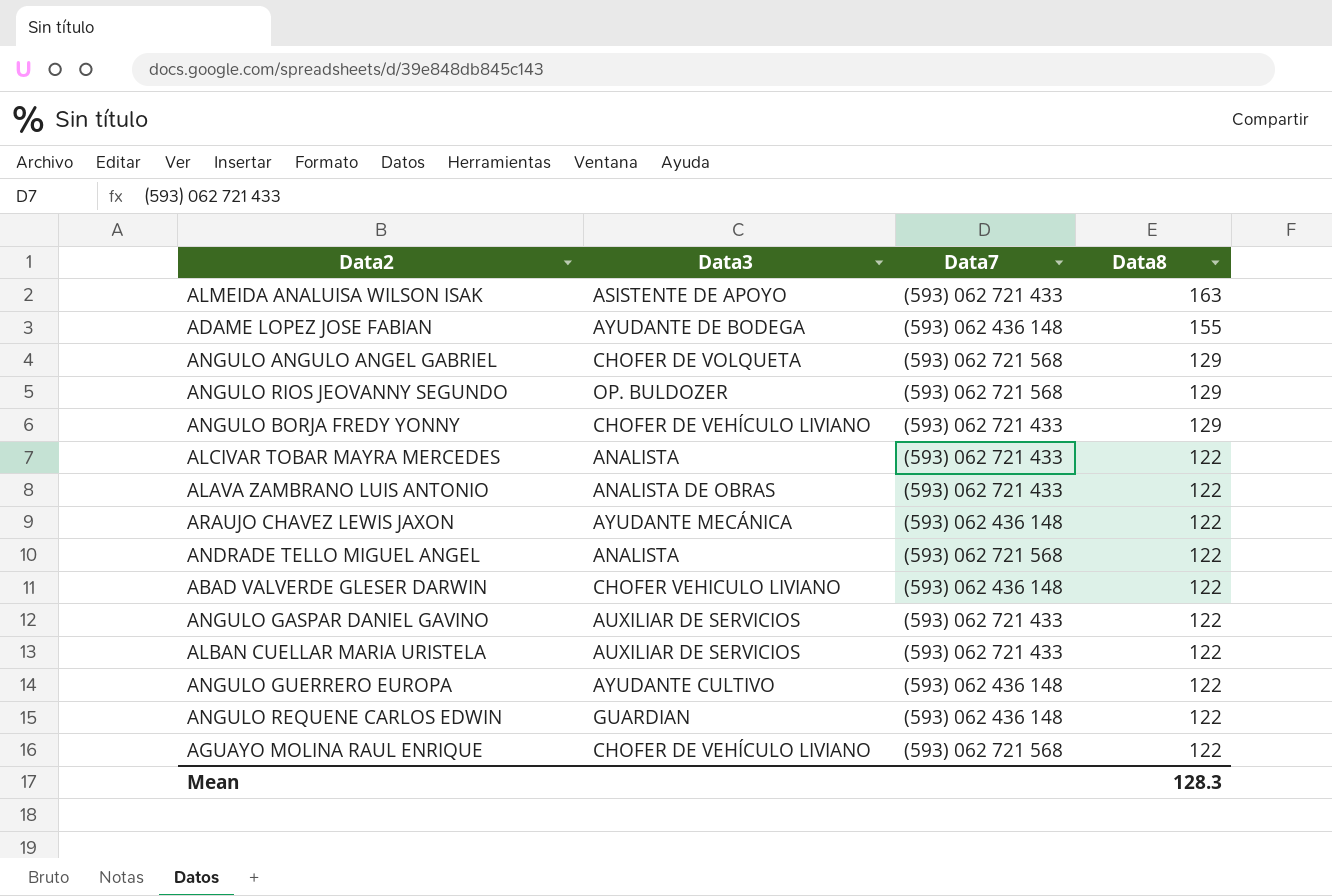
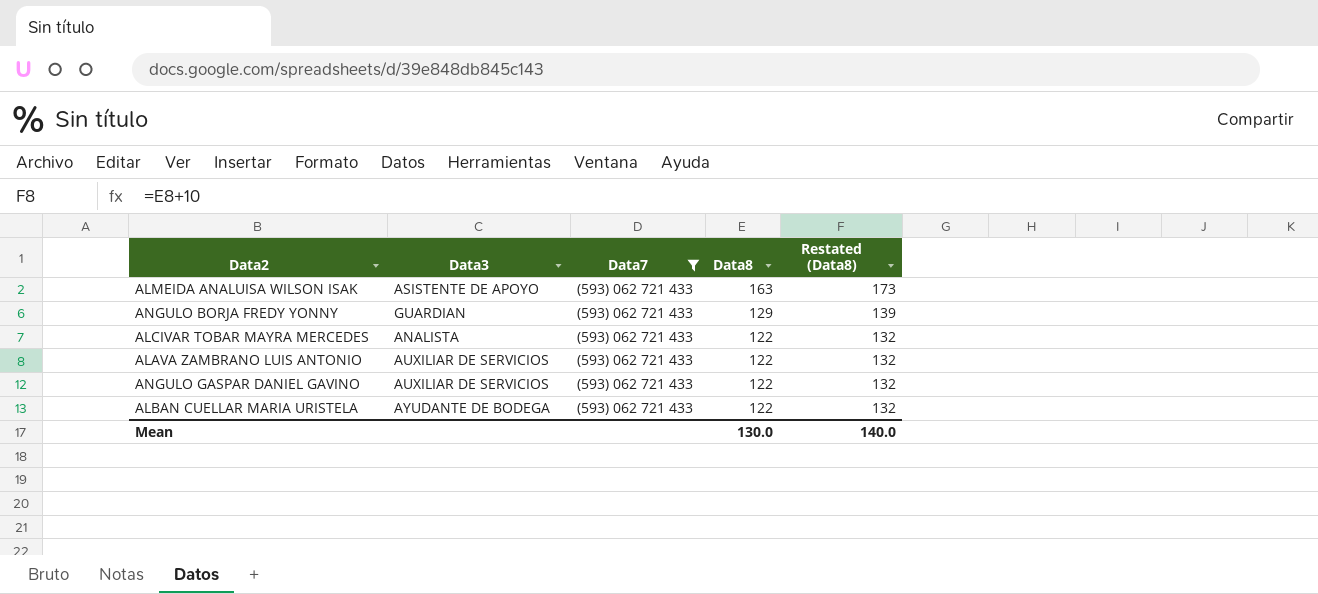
filter: none -> Data7 = (593) 062 721 433
column Restated (Data8) | formula: none -> [Data8] + 10
ANGULO BORJA FREDY YONNY | Data3: CHOFER DE VEHÍCULO LIVIANO -> GUARDIAN
ALAVA ZAMBRANO LUIS ANTONIO | Data3: ANALISTA DE OBRAS -> AUXILIAR DE SERVICIOS
ALBAN CUELLAR MARIA URISTELA | Data3: AUXILIAR DE SERVICIOS -> AYUDANTE DE BODEGA
Mean | Data8: 128.3 -> 130.0

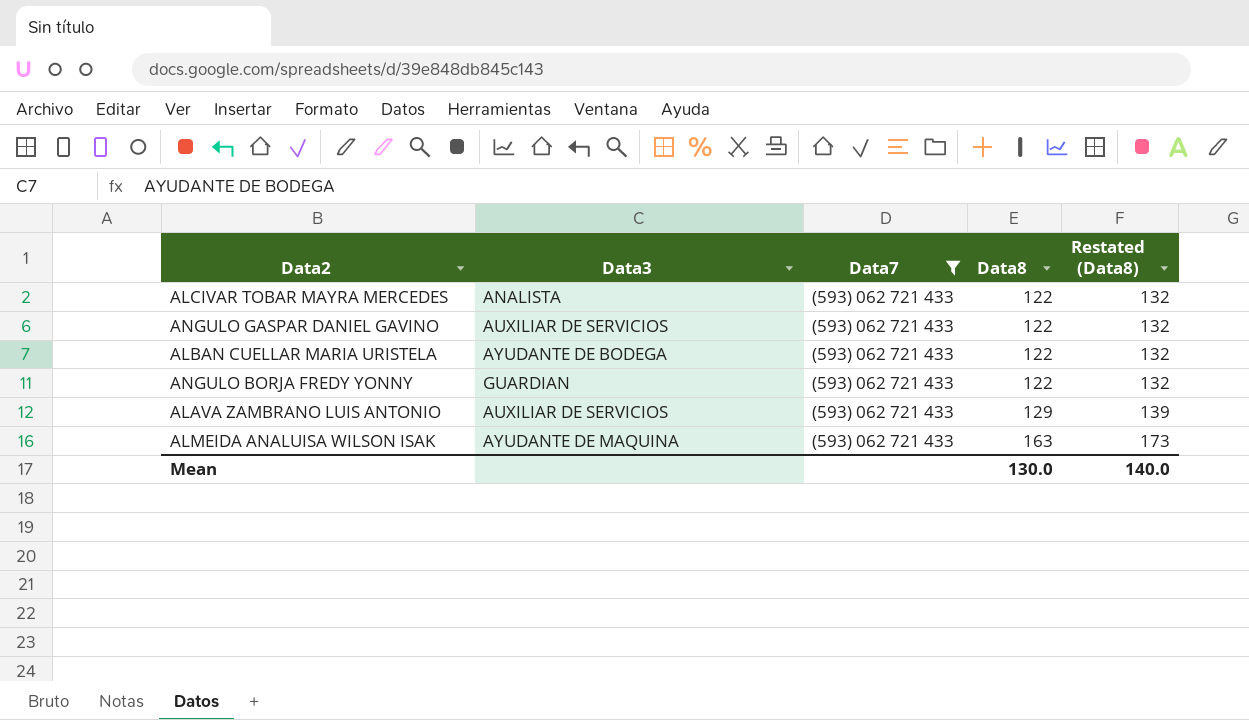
row order: Data8 descending -> Data8 ascending
ANGULO BORJA FREDY YONNY | Data8: 129 -> 122
ANGULO BORJA FREDY YONNY | Restated (Data8): 139 -> 132
ALAVA ZAMBRANO LUIS ANTONIO | Data8: 122 -> 129
ALAVA ZAMBRANO LUIS ANTONIO | Restated (Data8): 132 -> 139
ALMEIDA ANALUISA WILSON ISAK | Data3: ASISTENTE DE APOYO -> AYUDANTE DE MAQUINA

